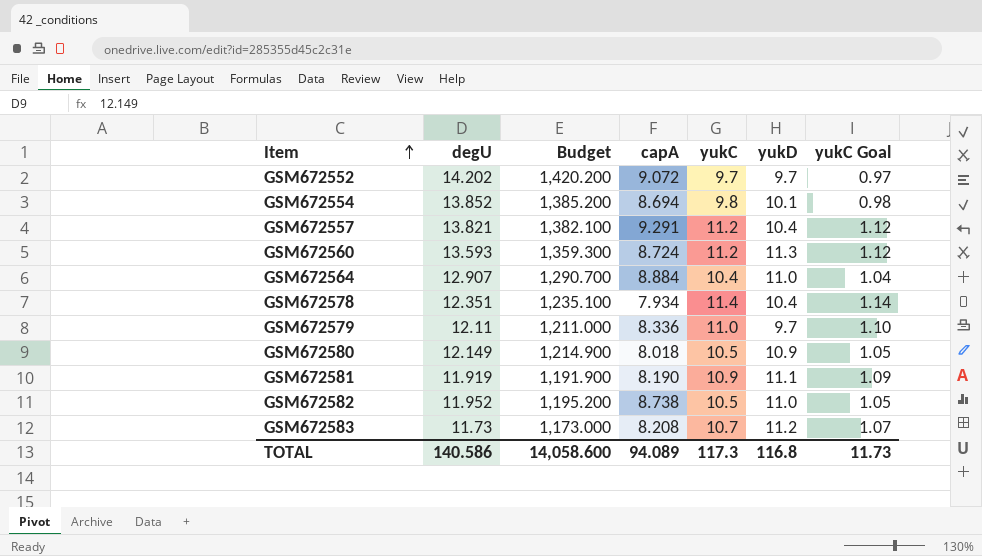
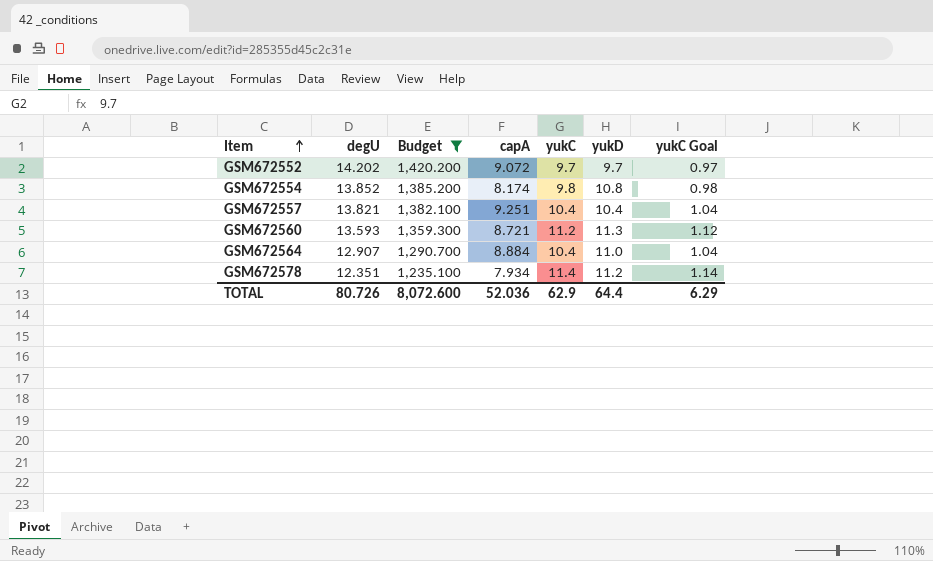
filter: none -> Budget >= 1,235.100
GSM672554 | capA: 8.694 -> 8.174
GSM672554 | yukD: 10.1 -> 10.8
GSM672557 | capA: 9.291 -> 9.251
GSM672557 | yukC: 11.2 -> 10.4
GSM672557 | yukC Goal: 1.12 -> 1.04
GSM672560 | capA: 8.724 -> 8.721
GSM672578 | yukD: 10.4 -> 11.2
TOTAL | degU: 140.586 -> 80.726
TOTAL | Budget: 14,058.600 -> 8,072.600
TOTAL | capA: 94.089 -> 52.036
TOTAL | yukC: 117.3 -> 62.9
TOTAL | yukD: 116.8 -> 64.4
TOTAL | yukC Goal: 11.73 -> 6.29

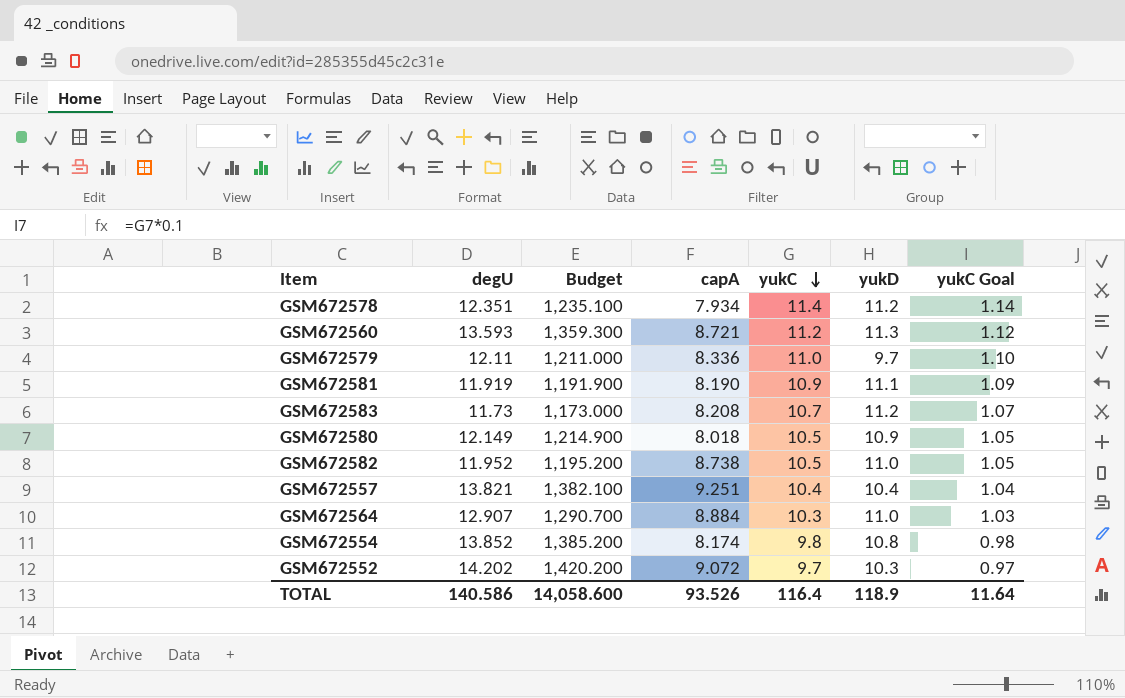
filter: Budget >= 1,235.100 -> none
row order: Item ascending -> yukC descending
GSM672564 | yukC: 10.4 -> 10.3
GSM672564 | yukC Goal: 1.04 -> 1.03
GSM672552 | yukD: 9.7 -> 10.3
TOTAL | degU: 80.726 -> 140.586
TOTAL | Budget: 8,072.600 -> 14,058.600
TOTAL | capA: 52.036 -> 93.526
TOTAL | yukC: 62.9 -> 116.4
TOTAL | yukD: 64.4 -> 118.9
TOTAL | yukC Goal: 6.29 -> 11.64

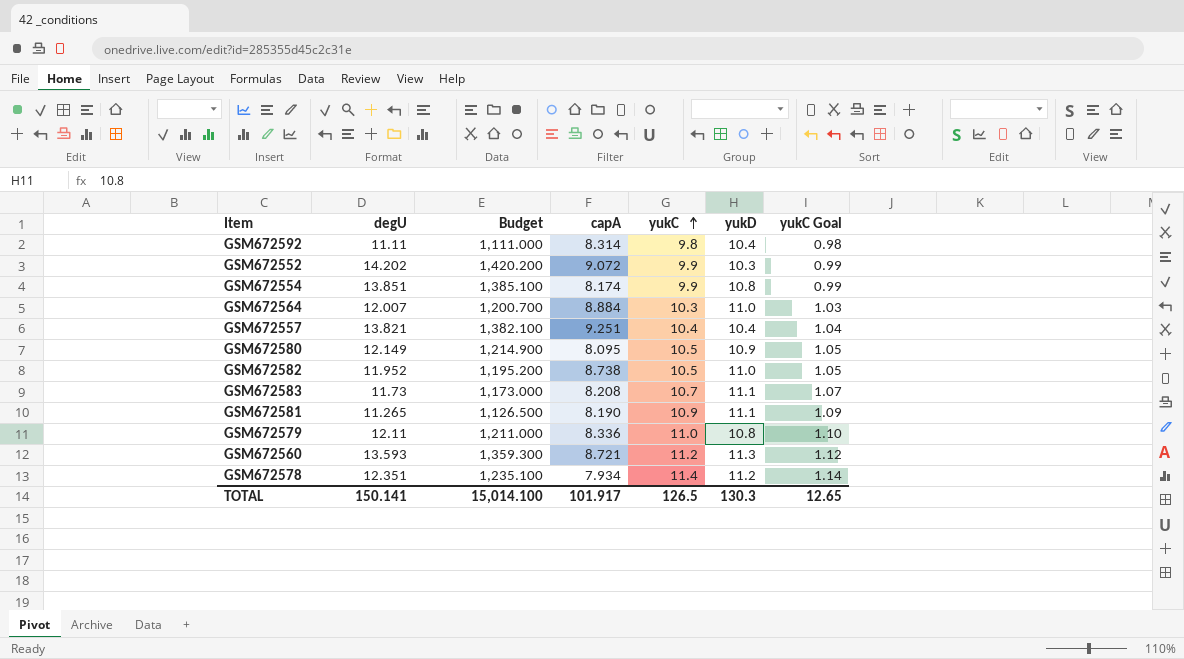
row order: yukC descending -> yukC ascending
row GSM672592: none -> 11.11 | 1,111.000 | 8.314 | 9.8 | 10.4 | 0.98
GSM672552 | yukC: 9.7 -> 9.9
GSM672552 | yukC Goal: 0.97 -> 0.99
GSM672554 | degU: 13.852 -> 13.851
GSM672554 | Budget: 1,385.200 -> 1,385.100
GSM672554 | yukC: 9.8 -> 9.9
GSM672554 | yukC Goal: 0.98 -> 0.99
GSM672564 | degU: 12.907 -> 12.007
GSM672564 | Budget: 1,290.700 -> 1,200.700
GSM672580 | capA: 8.018 -> 8.095
GSM672583 | yukD: 11.2 -> 11.1
GSM672581 | degU: 11.919 -> 11.265
GSM672581 | Budget: 1,191.900 -> 1,126.500
GSM672579 | yukD: 9.7 -> 10.8
TOTAL | degU: 140.586 -> 150.141
TOTAL | Budget: 14,058.600 -> 15,014.100
TOTAL | capA: 93.526 -> 101.917
TOTAL | yukC: 116.4 -> 126.5
TOTAL | yukD: 118.9 -> 130.3
TOTAL | yukC Goal: 11.64 -> 12.65

